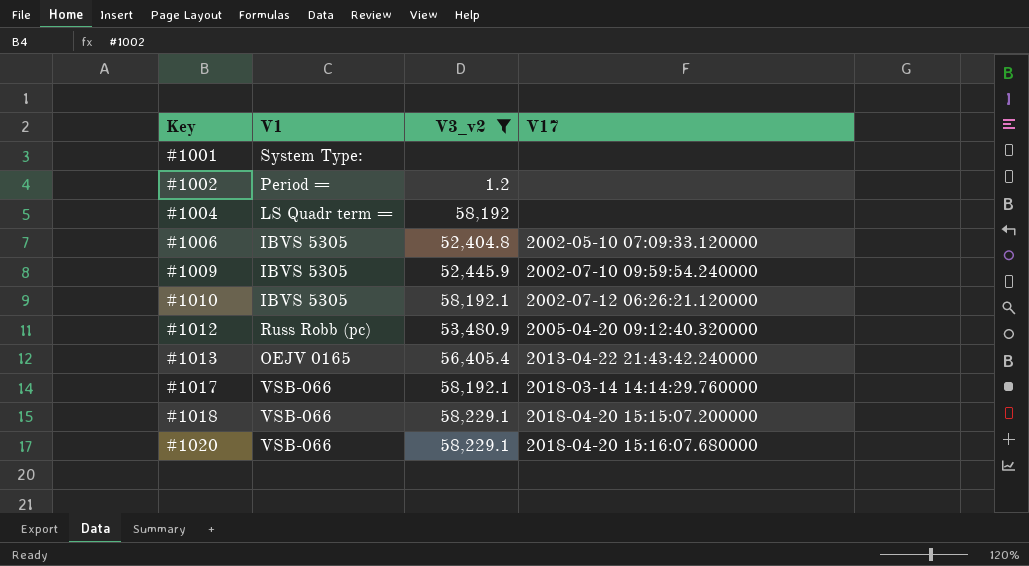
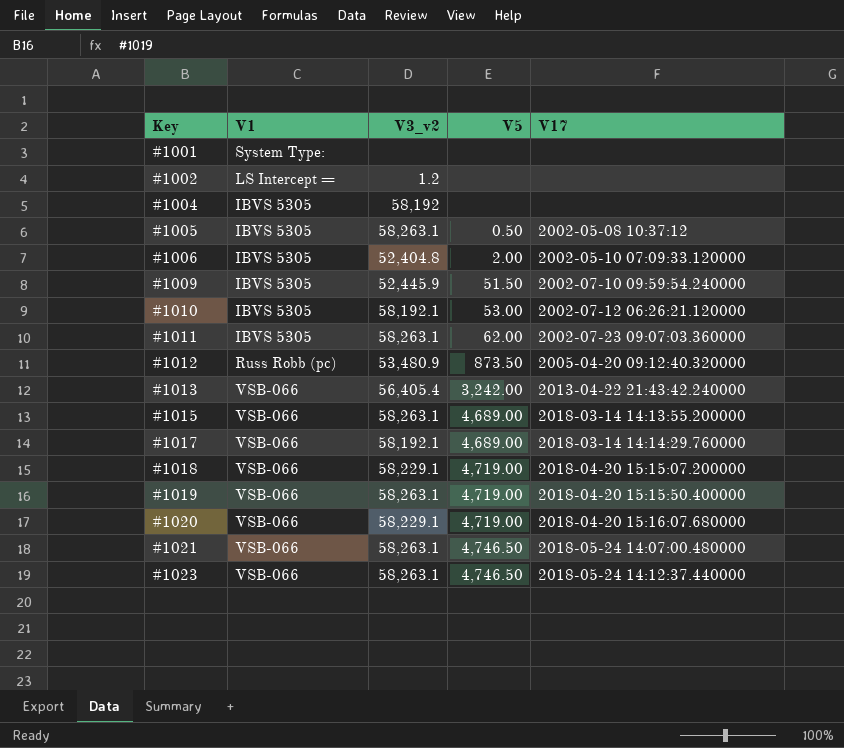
filter: V3_v2 != 58,263.1 -> none
column V5 | position: none -> 4
#1002 | V1: Period = -> LS Intercept =
#1004 | V1: LS Quadr term = -> IBVS 5305
#1013 | V1: OEJV 0165 -> VSB-066

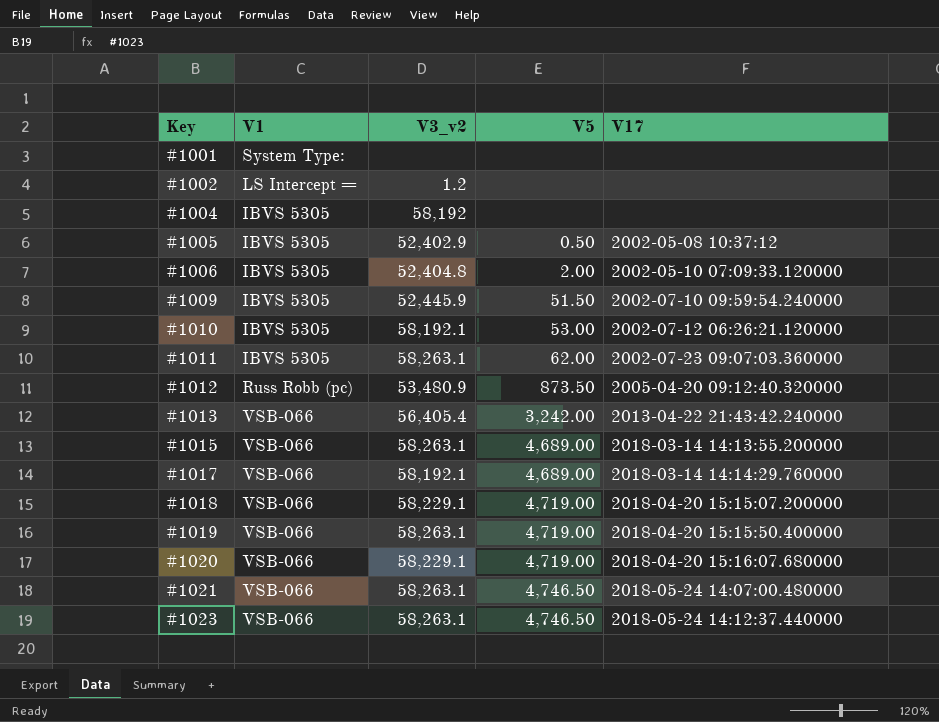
#1005 | V3_v2: 58,263.1 -> 52,402.9

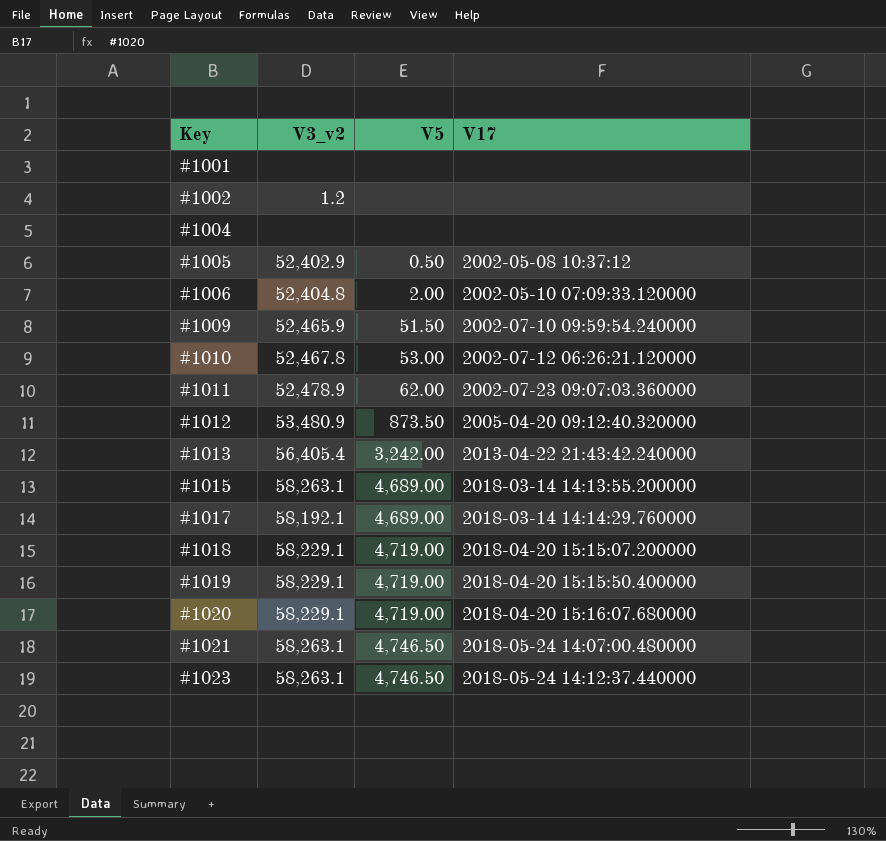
column V1 | position: 2 -> none
#1004 | V3_v2: 58,192 -> none
#1009 | V3_v2: 52,445.9 -> 52,465.9
#1010 | V3_v2: 58,192.1 -> 52,467.8
#1011 | V3_v2: 58,263.1 -> 52,478.9
#1019 | V3_v2: 58,263.1 -> 58,229.1

